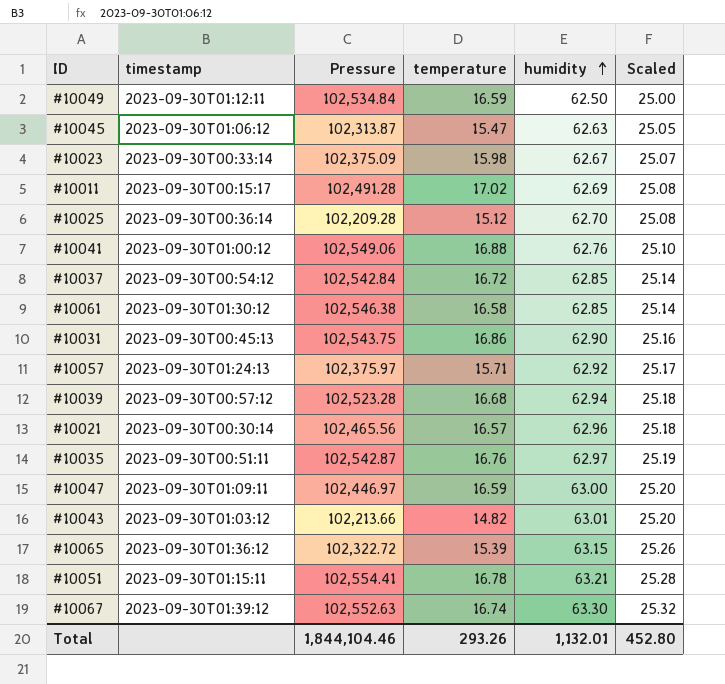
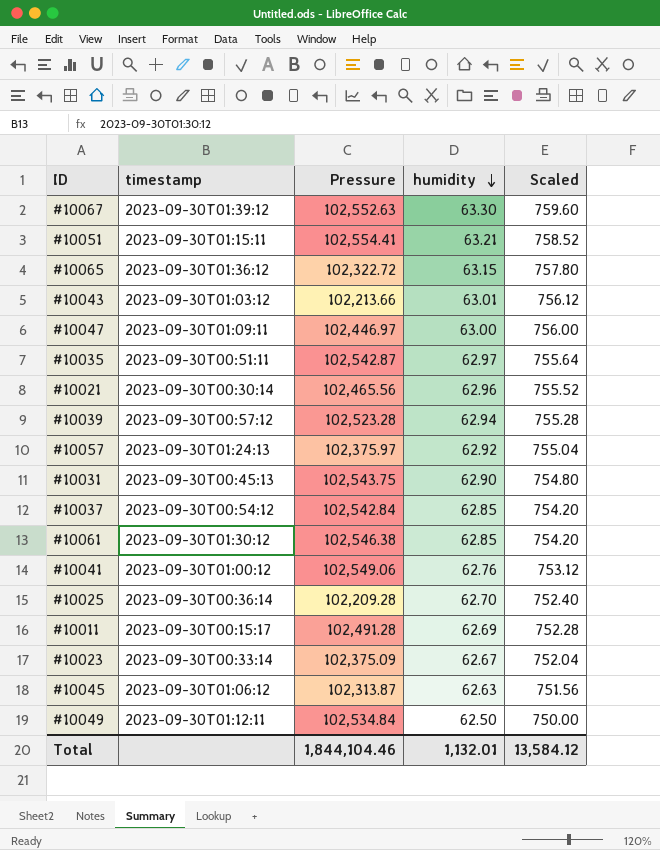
row order: humidity ascending -> humidity descending
column temperature | position: 4 -> none
column Scaled | formula: [humidity] * 0.4 -> [humidity] * 12
Total | Scaled: 452.80 -> 13,584.12

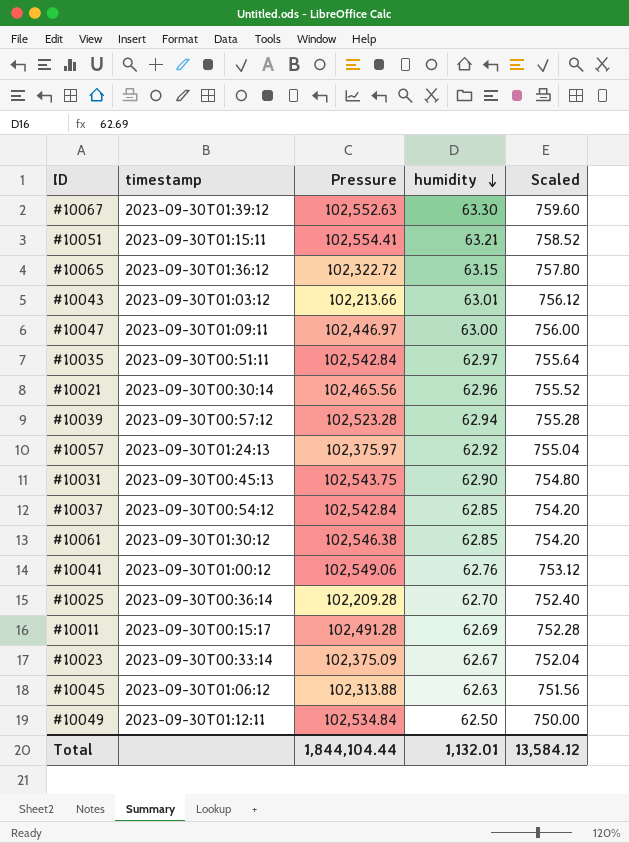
#10035 | Pressure: 102,542.87 -> 102,542.84
#10045 | Pressure: 102,313.87 -> 102,313.88
Total | Pressure: 1,844,104.46 -> 1,844,104.44

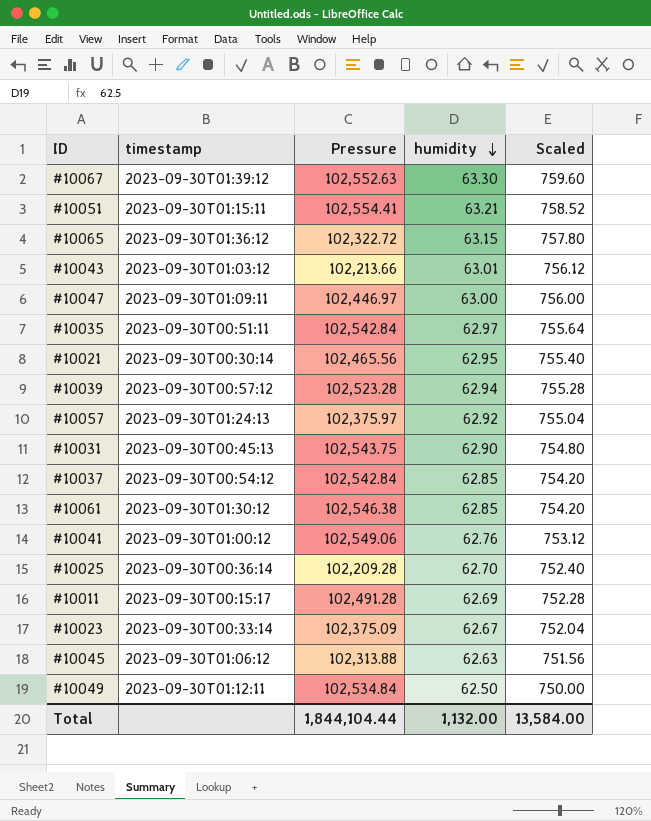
#10021 | humidity: 62.96 -> 62.95
#10021 | Scaled: 755.52 -> 755.40
Total | humidity: 1,132.01 -> 1,132.00
Total | Scaled: 13,584.12 -> 13,584.00

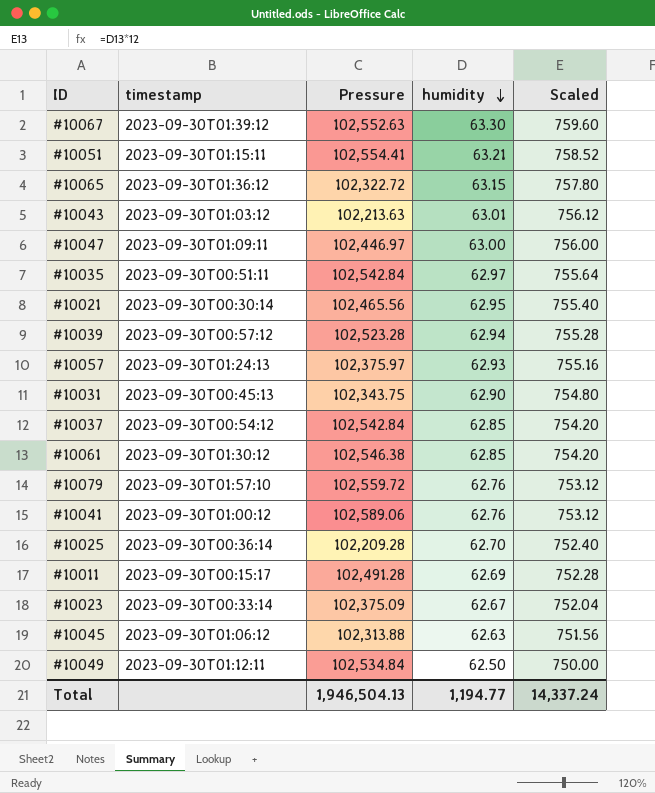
#10043 | Pressure: 102,213.66 -> 102,213.63
#10057 | humidity: 62.92 -> 62.93
#10057 | Scaled: 755.04 -> 755.16
#10031 | Pressure: 102,543.75 -> 102,343.75
row #10079: none -> 2023-09-30T01:57:10 | 102,559.72 | 62.76 | 753.12
#10041 | Pressure: 102,549.06 -> 102,589.06
Total | Pressure: 1,844,104.44 -> 1,946,504.13
Total | humidity: 1,132.00 -> 1,194.77
Total | Scaled: 13,584.00 -> 14,337.24

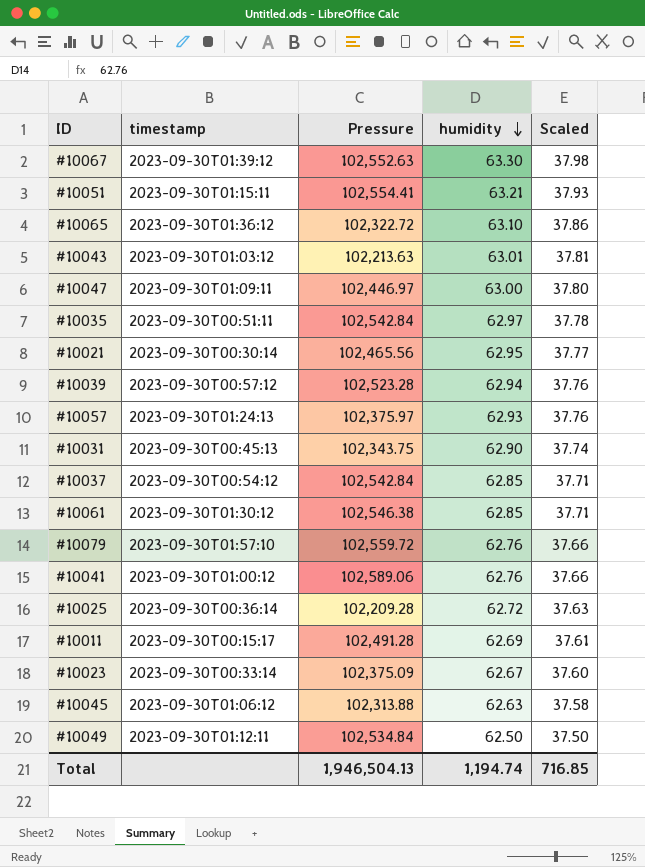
column Scaled | formula: [humidity] * 12 -> [humidity] * 0.6
#10065 | humidity: 63.15 -> 63.10
#10025 | humidity: 62.70 -> 62.72
Total | humidity: 1,194.77 -> 1,194.74
Total | Scaled: 14,337.24 -> 716.85

